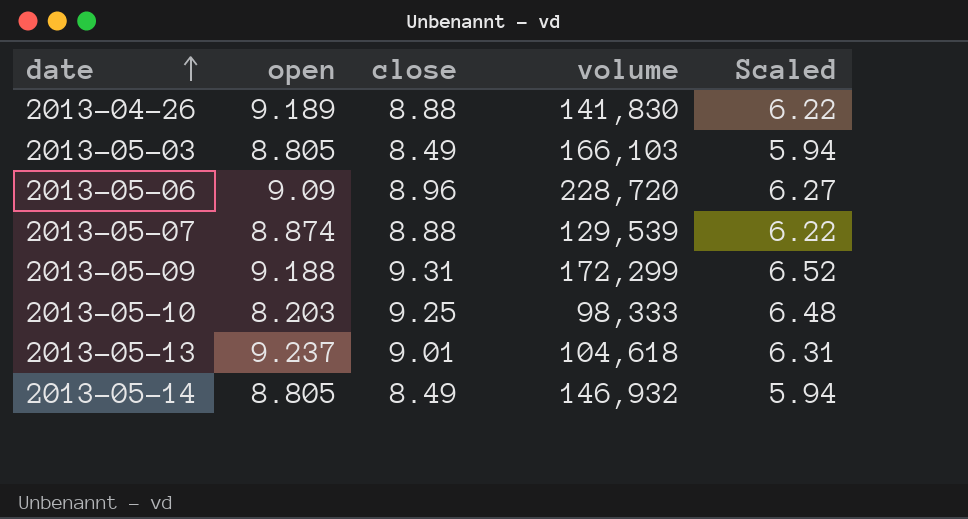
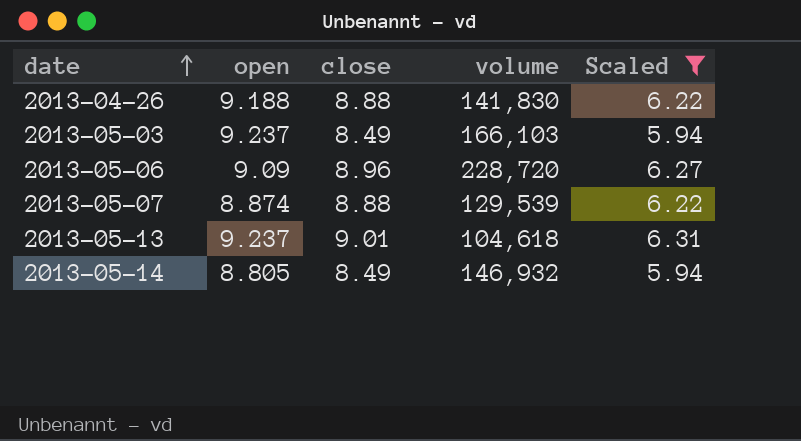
filter: none -> Scaled <= 6.31
2013-04-26 | open: 9.189 -> 9.188
2013-05-03 | open: 8.805 -> 9.237

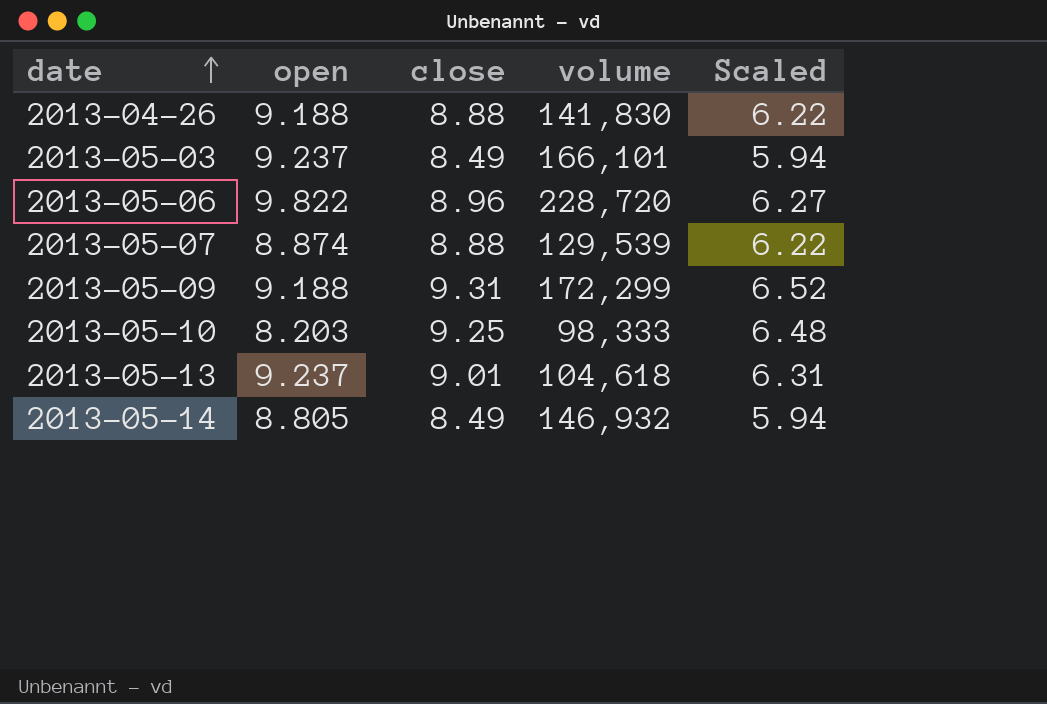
filter: Scaled <= 6.31 -> none
2013-05-03 | volume: 166,103 -> 166,101
2013-05-06 | open: 9.09 -> 9.822

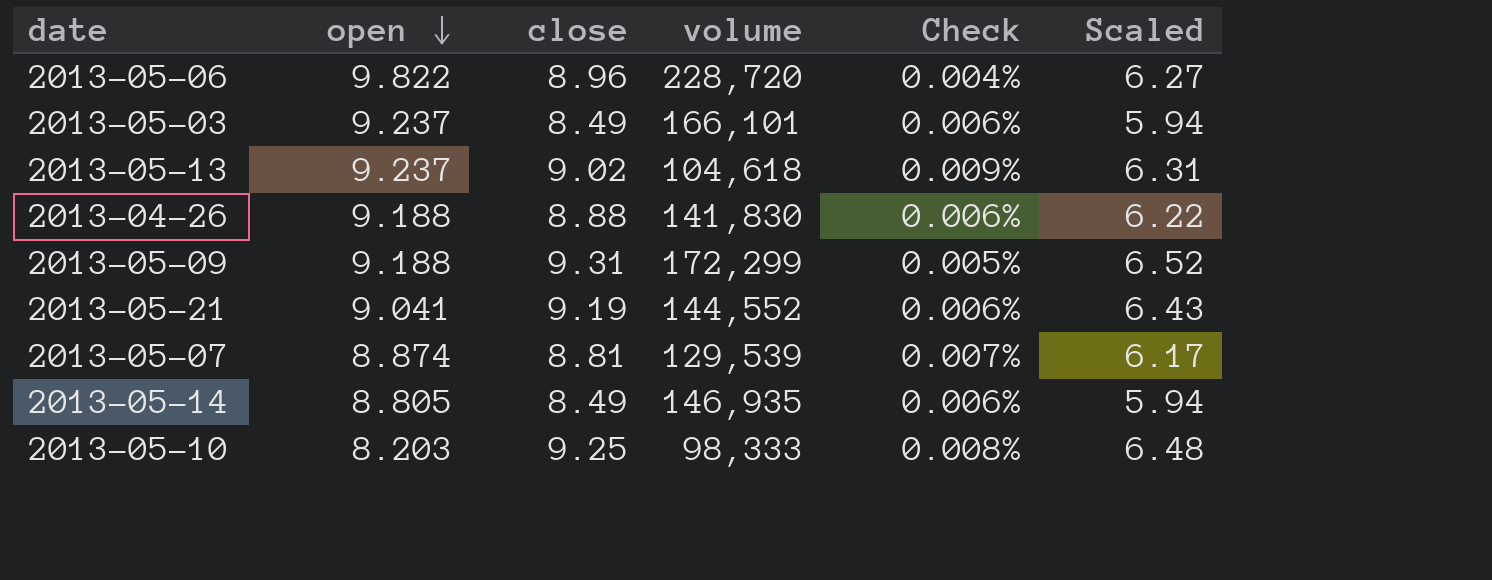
row order: date ascending -> open descending
column Check | formula: none -> [open] / [volume]
2013-05-13 | close: 9.01 -> 9.02
row 2013-05-21: none -> 9.041 | 9.19 | 144,552 | 0.006% | 6.43
2013-05-07 | close: 8.88 -> 8.81
2013-05-07 | Scaled: 6.22 -> 6.17
2013-05-14 | volume: 146,932 -> 146,935

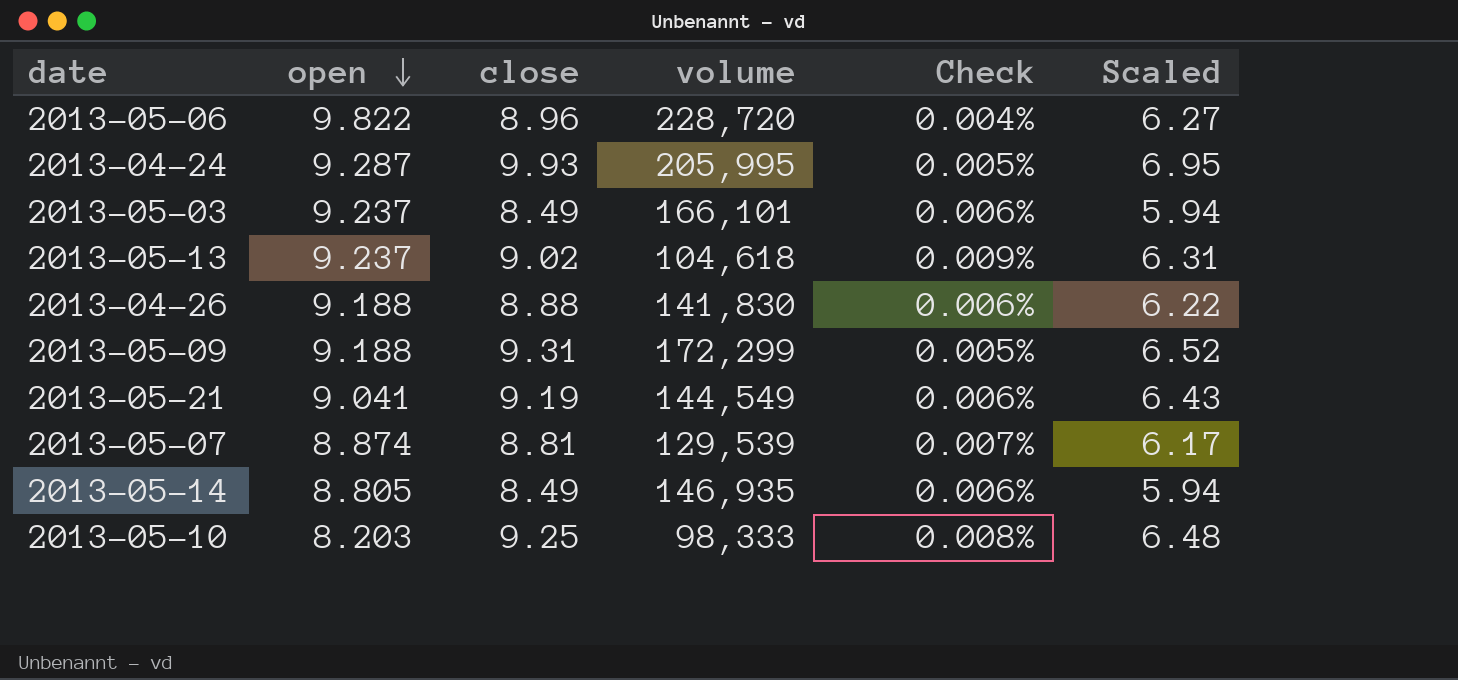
row 2013-04-24: none -> 9.287 | 9.93 | 205,995 | 0.005% | 6.95
2013-05-21 | volume: 144,552 -> 144,549

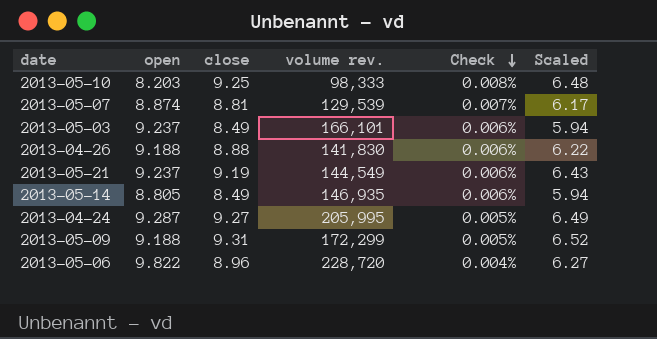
row order: open descending -> Check descending
column name: volume -> volume rev.
row 2013-05-13: 9.237 | 9.02 | 104,618 | 0.009% | 6.31 -> none
2013-05-21 | open: 9.041 -> 9.237
2013-04-24 | close: 9.93 -> 9.27
2013-04-24 | Scaled: 6.95 -> 6.49

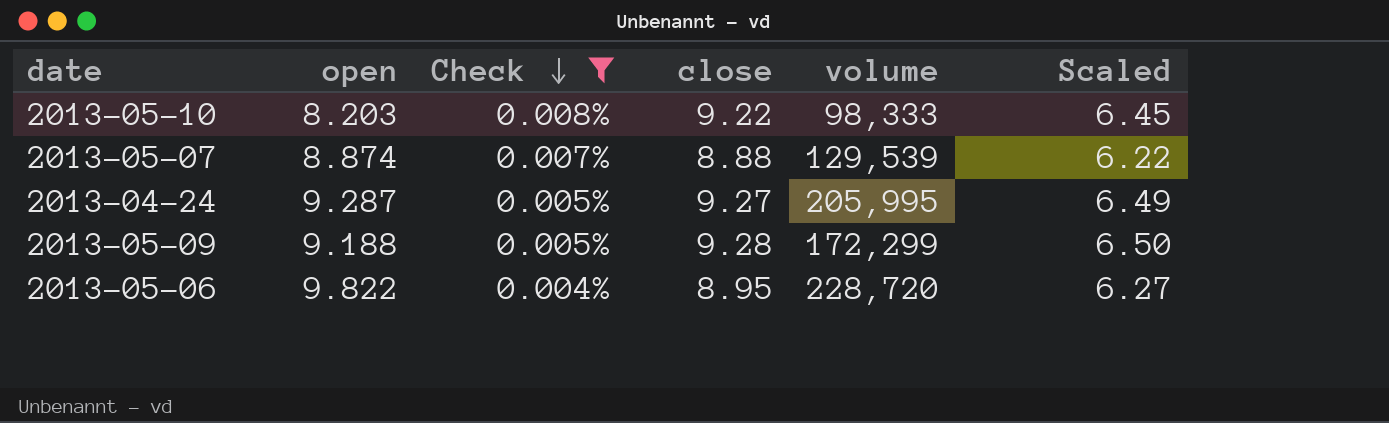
filter: none -> Check != 0.006%
column Check | position: 5 -> 3
column name: volume rev. -> volume
2013-05-10 | close: 9.25 -> 9.22
2013-05-10 | Scaled: 6.48 -> 6.45
2013-05-07 | close: 8.81 -> 8.88
2013-05-07 | Scaled: 6.17 -> 6.22
2013-05-09 | close: 9.31 -> 9.28
2013-05-09 | Scaled: 6.52 -> 6.50
2013-05-06 | close: 8.96 -> 8.95

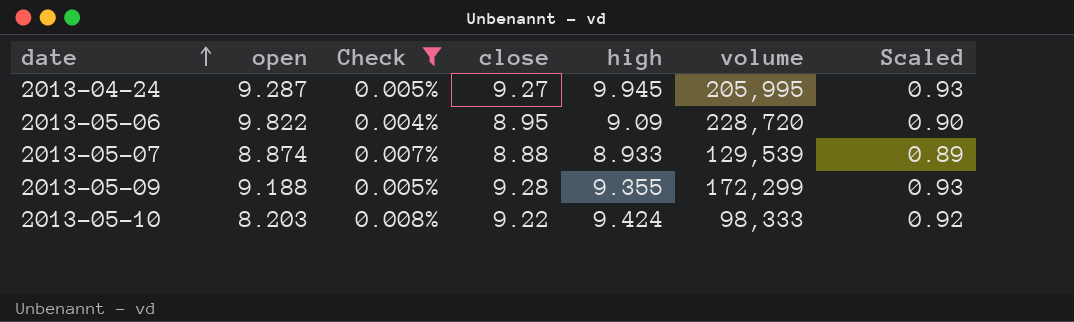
row order: Check descending -> date ascending
column high | position: none -> 5
column Scaled | formula: [close] * 0.7 -> [close] * 0.1

